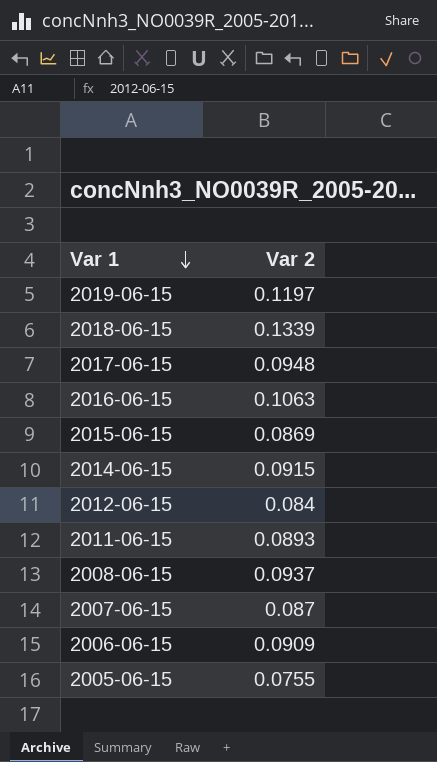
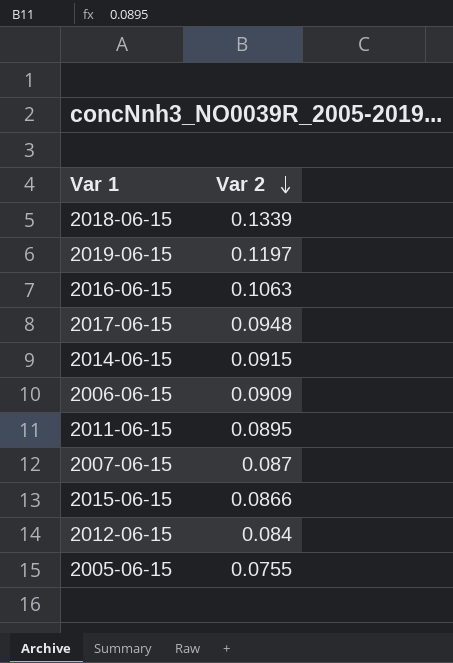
row order: Var 1 descending -> Var 2 descending
row 2008-06-15: 0.0937 -> none
2011-06-15 | Var 2: 0.0893 -> 0.0895
2015-06-15 | Var 2: 0.0869 -> 0.0866

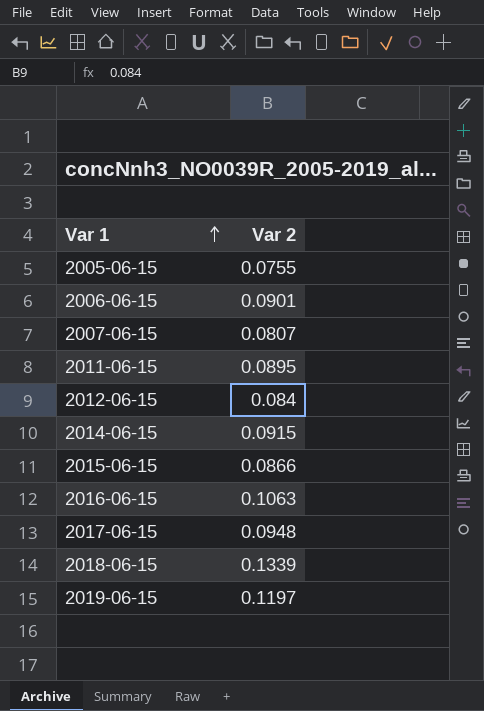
row order: Var 2 descending -> Var 1 ascending
2006-06-15 | Var 2: 0.0909 -> 0.0901
2007-06-15 | Var 2: 0.087 -> 0.0807

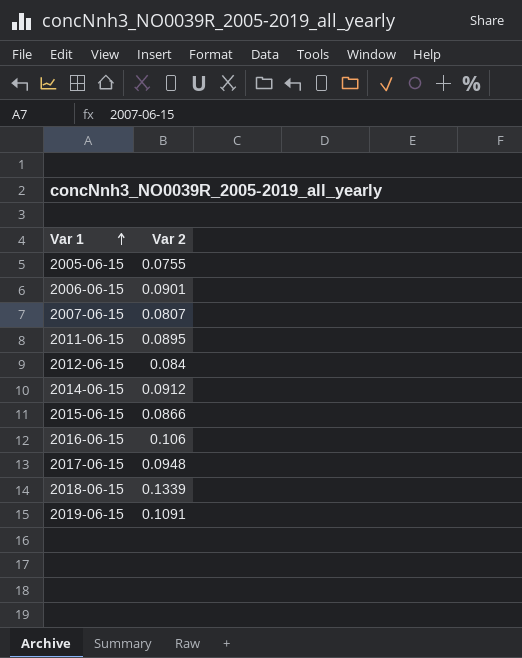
2014-06-15 | Var 2: 0.0915 -> 0.0912
2016-06-15 | Var 2: 0.1063 -> 0.106
2019-06-15 | Var 2: 0.1197 -> 0.1091

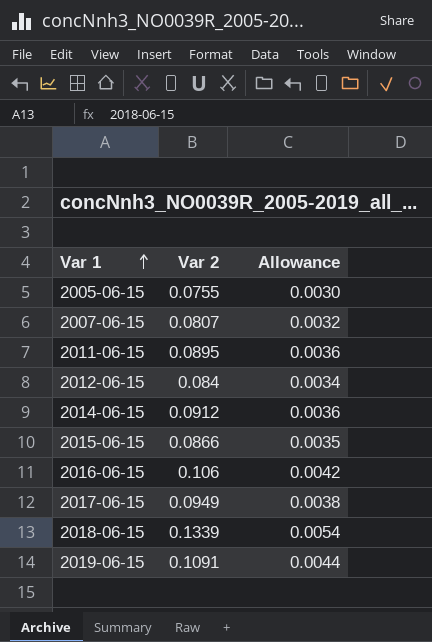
column Allowance | formula: none -> [Var 2] * 0.04
row 2006-06-15: 0.0901 -> none
2017-06-15 | Var 2: 0.0948 -> 0.0949

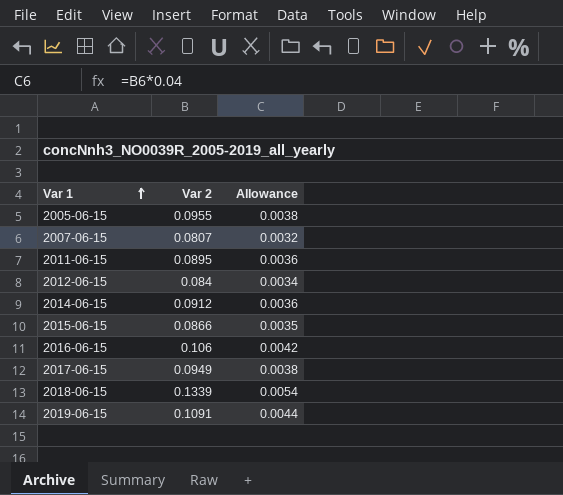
2005-06-15 | Var 2: 0.0755 -> 0.0955
2005-06-15 | Allowance: 0.0030 -> 0.0038

